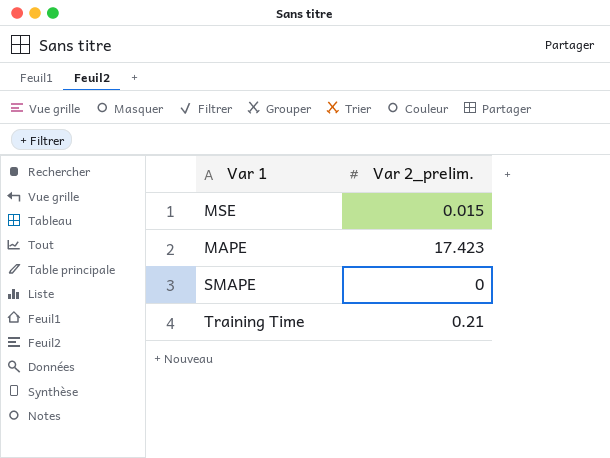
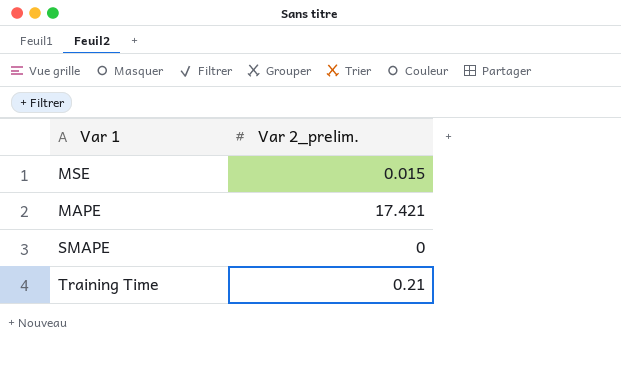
MAPE | Var 2_prelim.: 17.423 -> 17.421

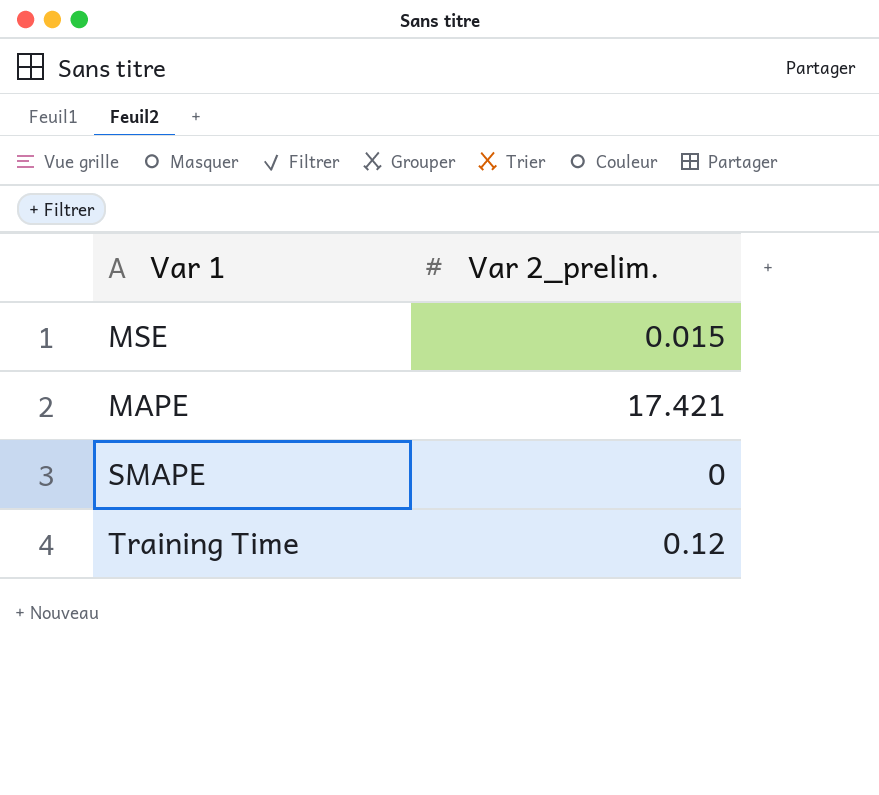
Training Time | Var 2_prelim.: 0.21 -> 0.12

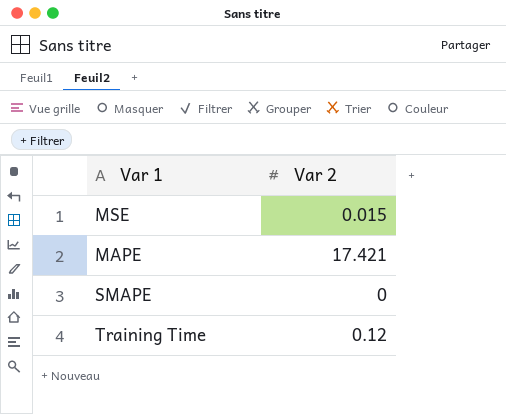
column name: Var 2_prelim. -> Var 2

